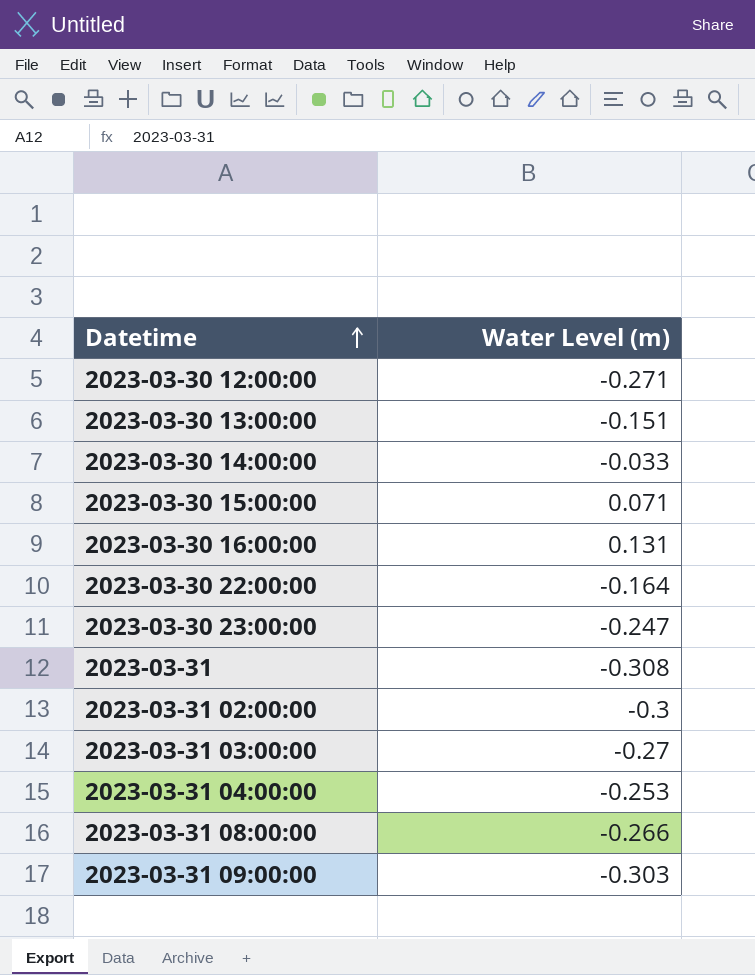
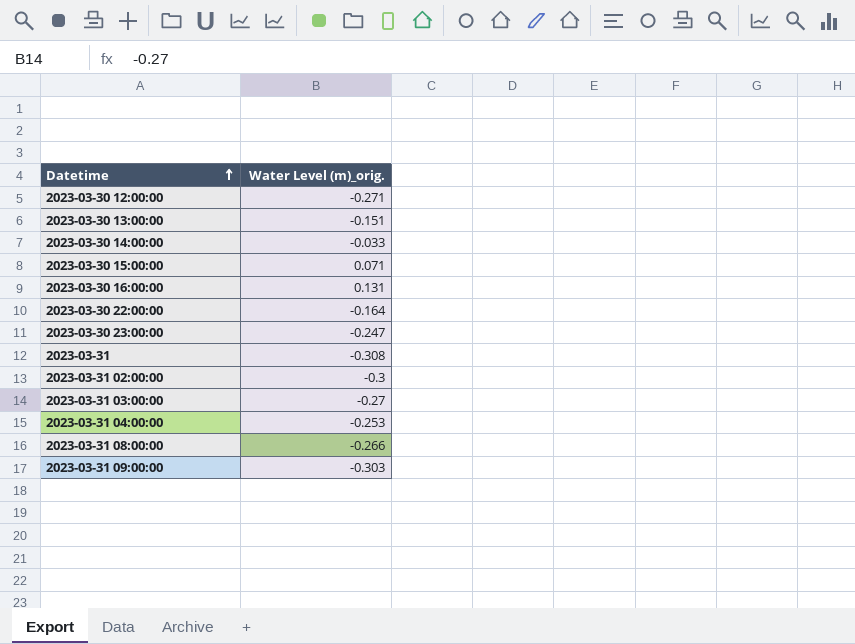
column name: Water Level (m) -> Water Level (m)_orig.

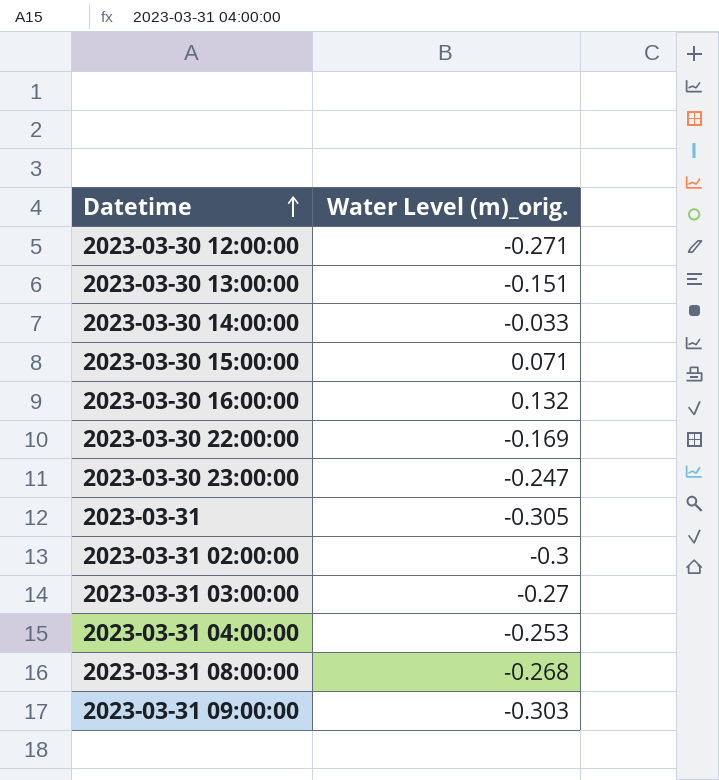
2023-03-30 16:00:00 | Water Level (m)_orig.: 0.131 -> 0.132
2023-03-30 22:00:00 | Water Level (m)_orig.: -0.164 -> -0.169
2023-03-31 | Water Level (m)_orig.: -0.308 -> -0.305
2023-03-31 08:00:00 | Water Level (m)_orig.: -0.266 -> -0.268

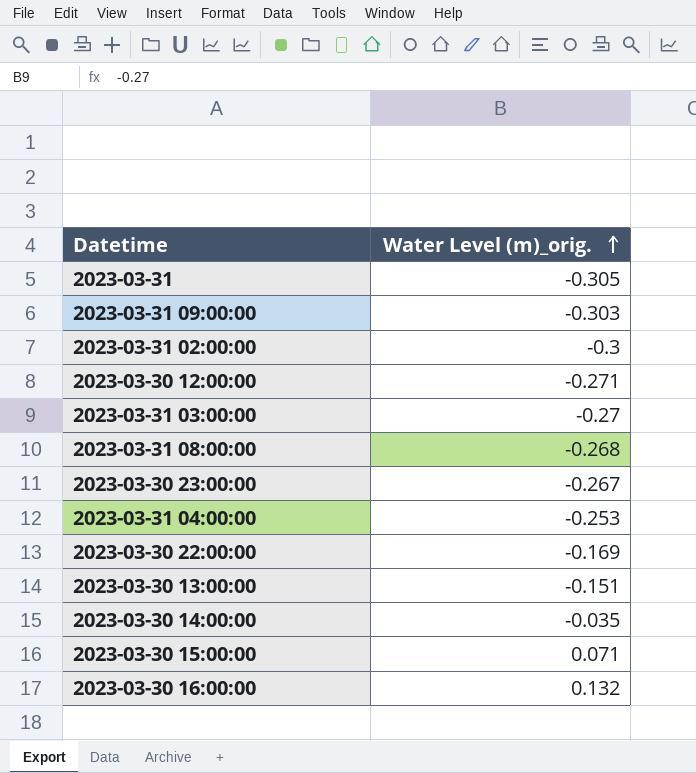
row order: Datetime ascending -> Water Level (m)_orig. ascending
2023-03-30 23:00:00 | Water Level (m)_orig.: -0.247 -> -0.267
2023-03-30 14:00:00 | Water Level (m)_orig.: -0.033 -> -0.035

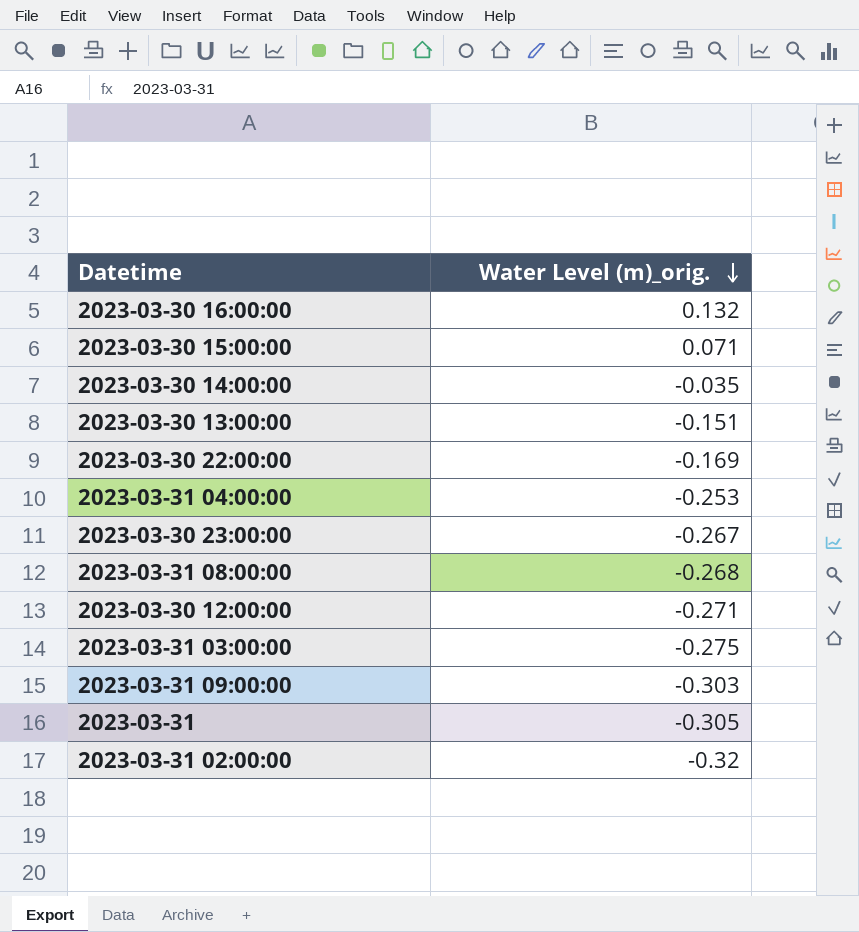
row order: Water Level (m)_orig. ascending -> Water Level (m)_orig. descending
2023-03-31 03:00:00 | Water Level (m)_orig.: -0.27 -> -0.275
2023-03-31 02:00:00 | Water Level (m)_orig.: -0.3 -> -0.32

